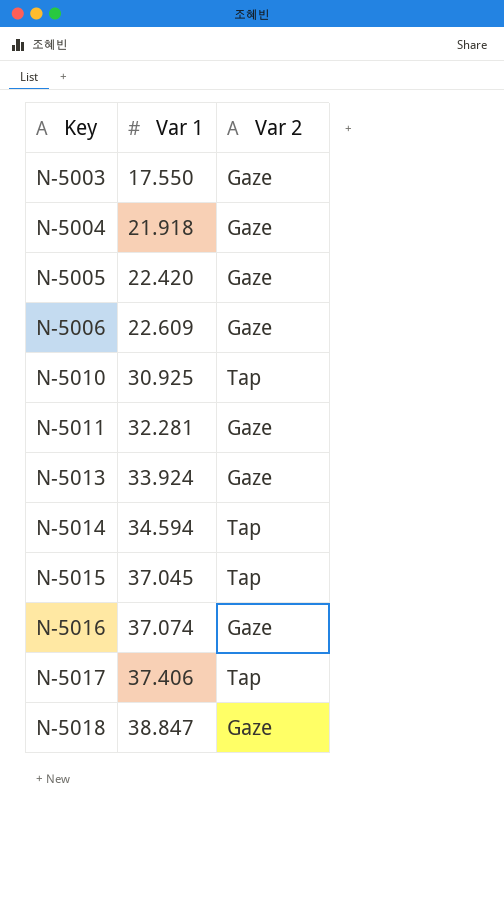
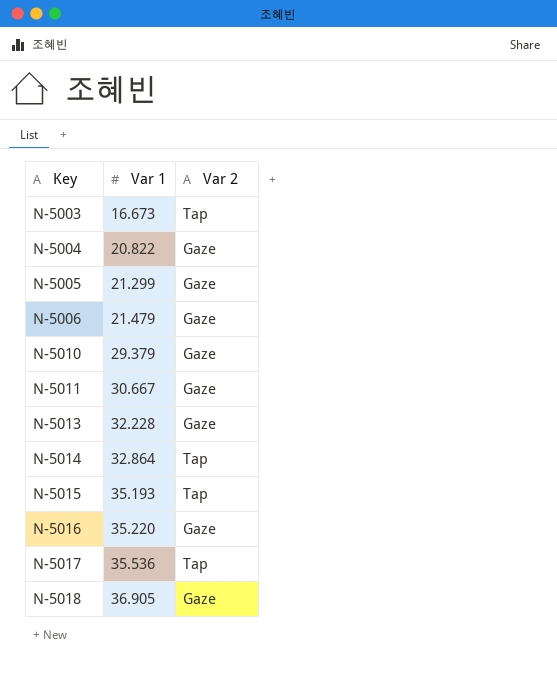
N-5003 | Var 1: 17.550 -> 16.673
N-5003 | Var 2: Gaze -> Tap
N-5004 | Var 1: 21.918 -> 20.822
N-5005 | Var 1: 22.420 -> 21.299
N-5006 | Var 1: 22.609 -> 21.479
N-5010 | Var 1: 30.925 -> 29.379
N-5010 | Var 2: Tap -> Gaze
N-5011 | Var 1: 32.281 -> 30.667
N-5013 | Var 1: 33.924 -> 32.228
N-5014 | Var 1: 34.594 -> 32.864
N-5015 | Var 1: 37.045 -> 35.193
N-5016 | Var 1: 37.074 -> 35.220
N-5017 | Var 1: 37.406 -> 35.536
N-5018 | Var 1: 38.847 -> 36.905

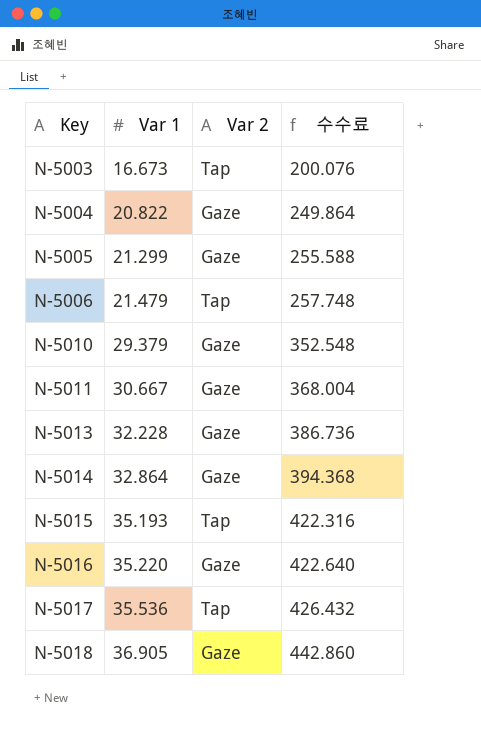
column 수수료 | formula: none -> [Var 1] * 12
N-5006 | Var 2: Gaze -> Tap
N-5014 | Var 2: Tap -> Gaze

